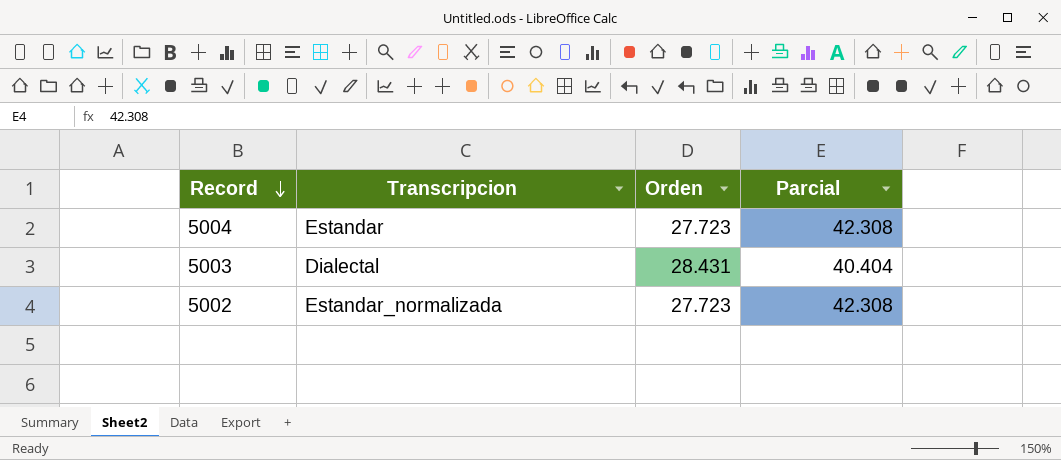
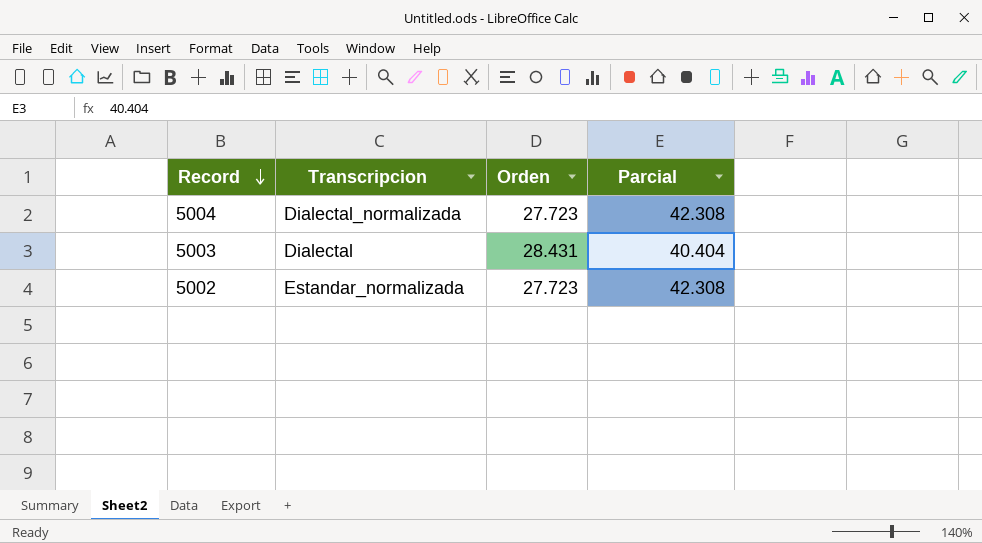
5004 | Transcripcion: Estandar -> Dialectal_normalizada

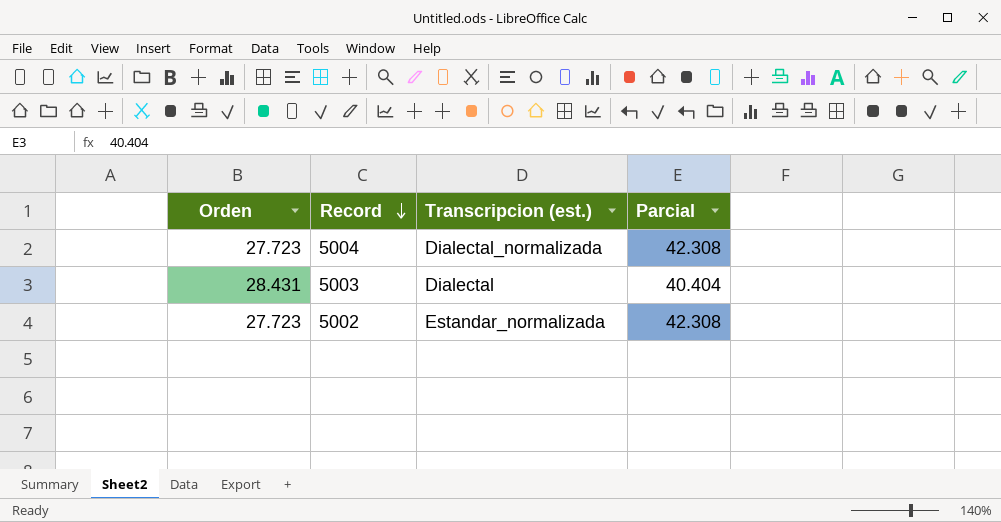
column Orden | position: 3 -> 1
column name: Transcripcion -> Transcripcion (est.)

